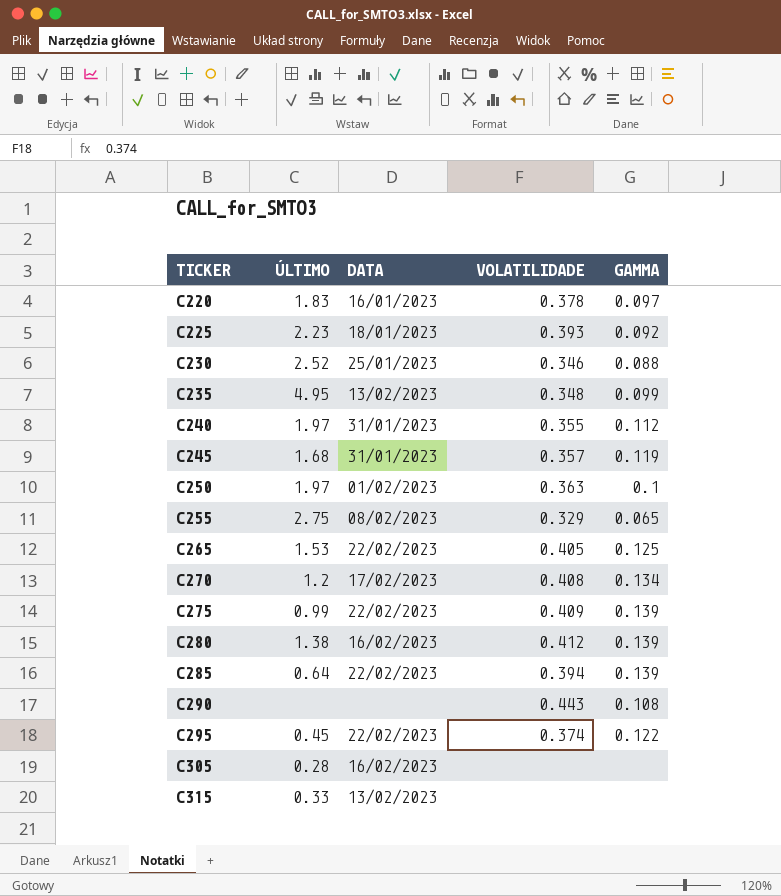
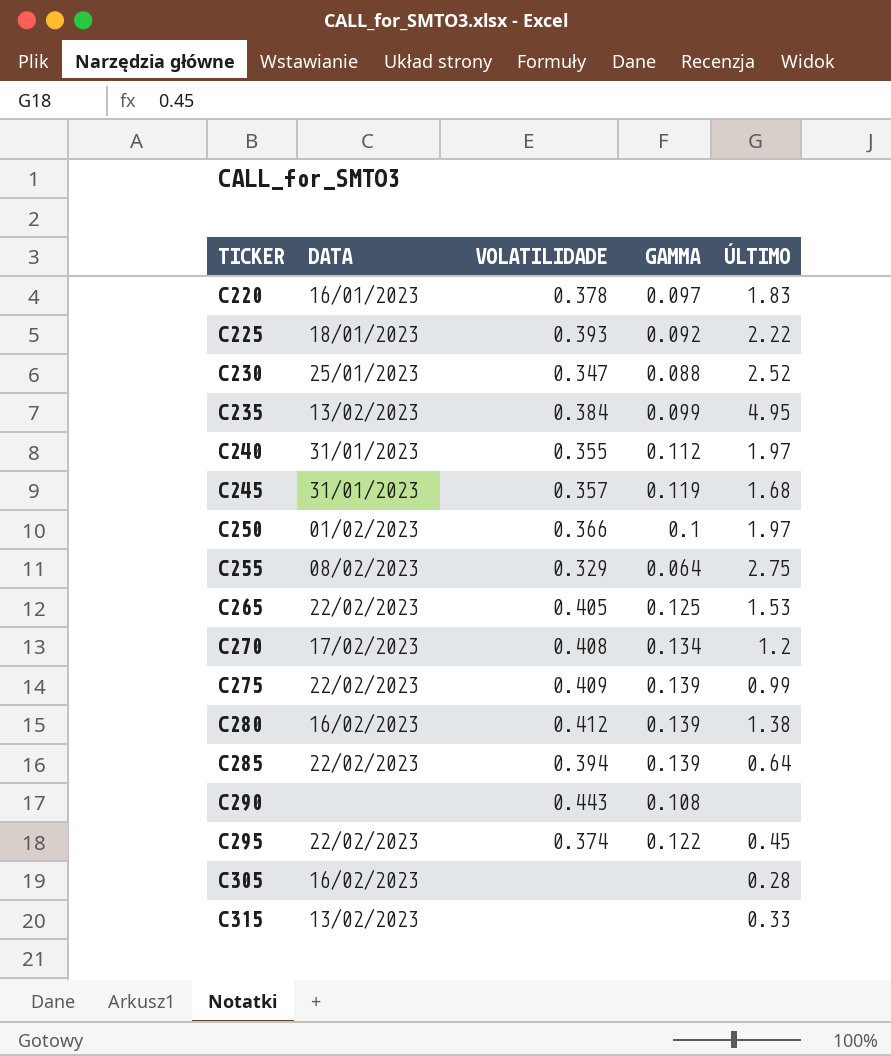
column ÚLTIMO | position: 2 -> 5
C225 | ÚLTIMO: 2.23 -> 2.22
C230 | VOLATILIDADE: 0.346 -> 0.347
C235 | VOLATILIDADE: 0.348 -> 0.384
C250 | VOLATILIDADE: 0.363 -> 0.366
C255 | GAMMA: 0.065 -> 0.064

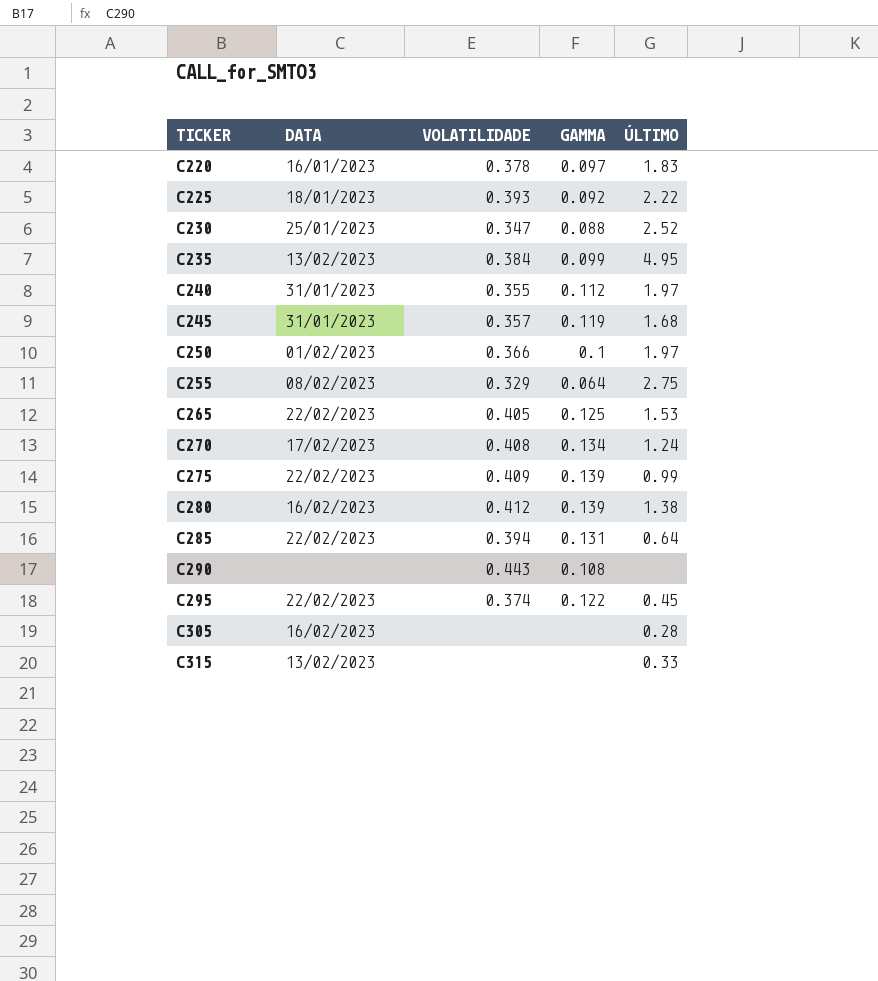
C270 | ÚLTIMO: 1.2 -> 1.24
C285 | GAMMA: 0.139 -> 0.131

